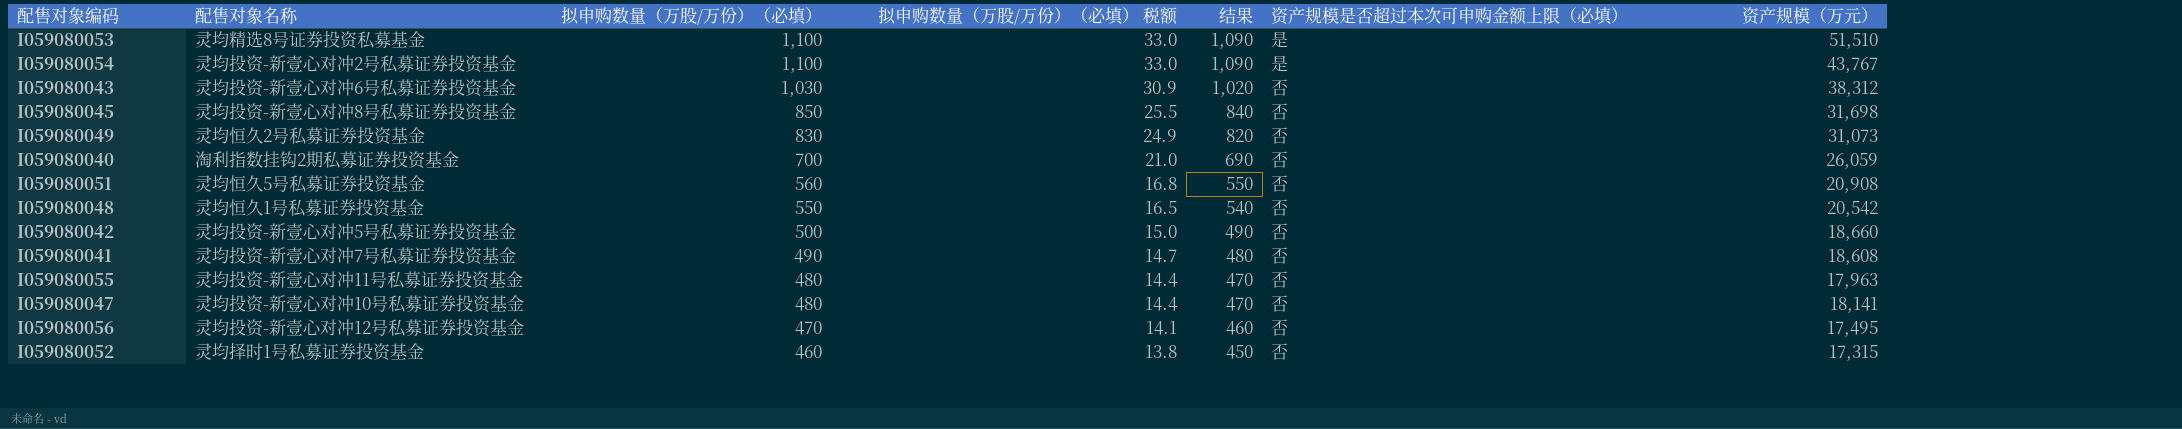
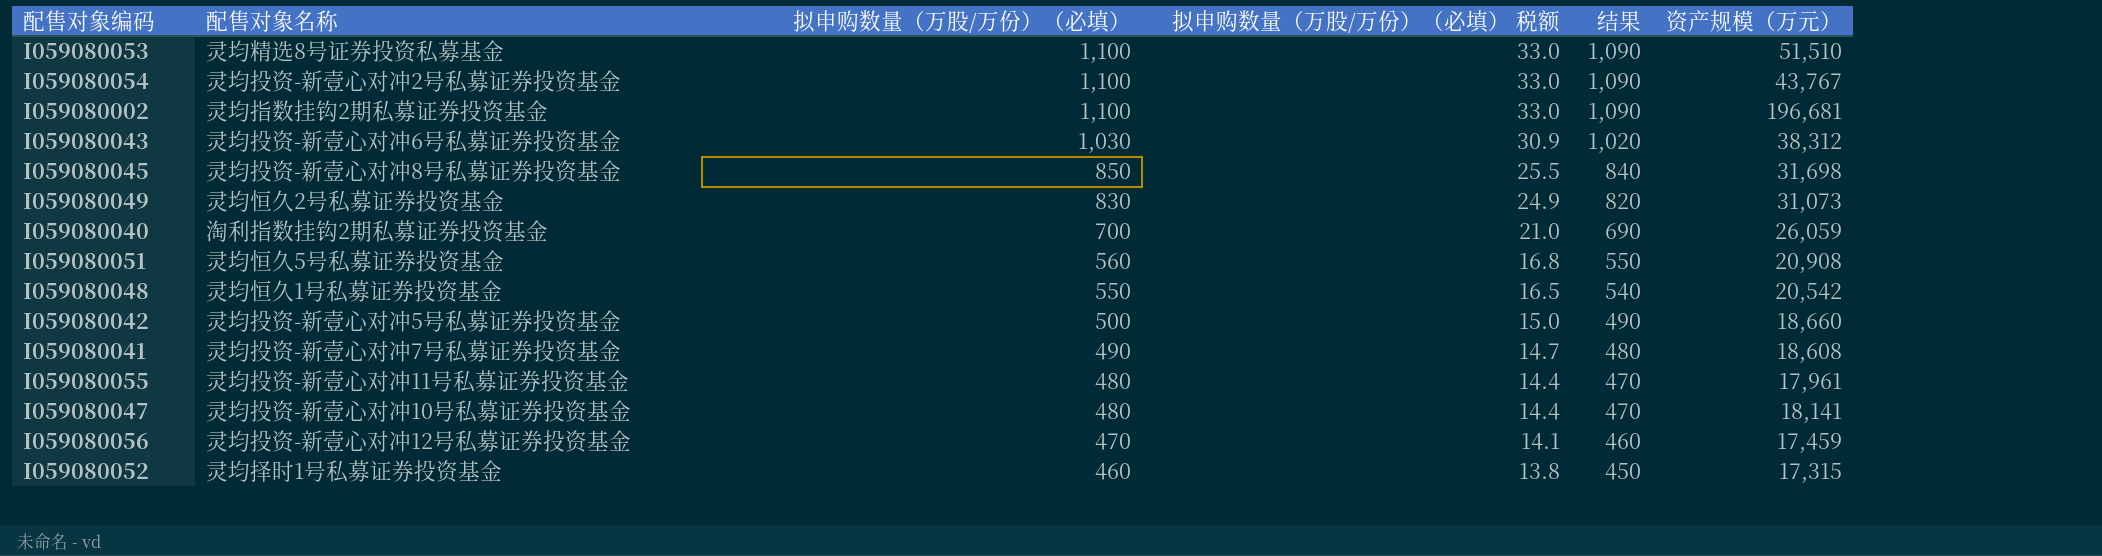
column 资产规模是否超过本次可申购金额上限（必填） | position: 6 -> none
row I059080002: none -> 灵均指数挂钩2期私募证券投资基金 | 1,100 | 33.0 | 1,090 | 196,681
I059080055 | 资产规模（万元）: 17,963 -> 17,961
I059080056 | 资产规模（万元）: 17,495 -> 17,459

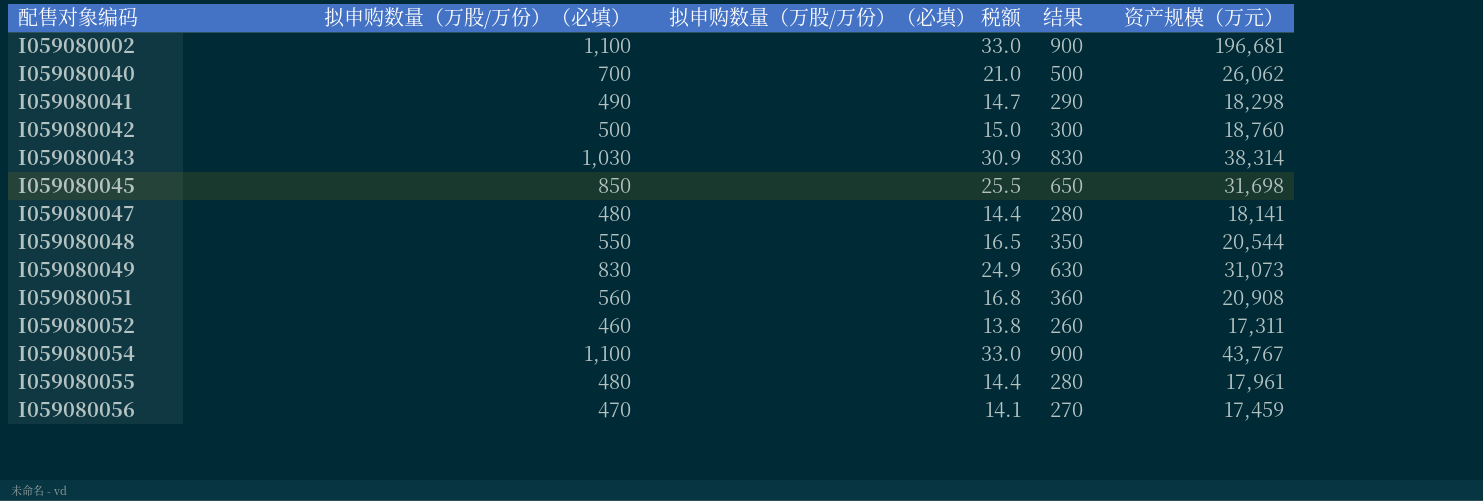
row order: 拟申购数量（万股/万份）（必填） descending -> 配售对象编码 ascending
column 配售对象名称 | position: 2 -> none
column 结果 | formula: [拟申购数量（万股/万份）（必填）] - 10 -> [拟申购数量（万股/万份）（必填）] - 200
row I059080053: 灵均精选8号证券投资私募基金 | 1,100 | 33.0 | 1,090 | 51,510 -> none
I059080040 | 资产规模（万元）: 26,059 -> 26,062
I059080041 | 资产规模（万元）: 18,608 -> 18,298
I059080042 | 资产规模（万元）: 18,660 -> 18,760
I059080043 | 资产规模（万元）: 38,312 -> 38,314
I059080048 | 资产规模（万元）: 20,542 -> 20,544
I059080052 | 资产规模（万元）: 17,315 -> 17,311

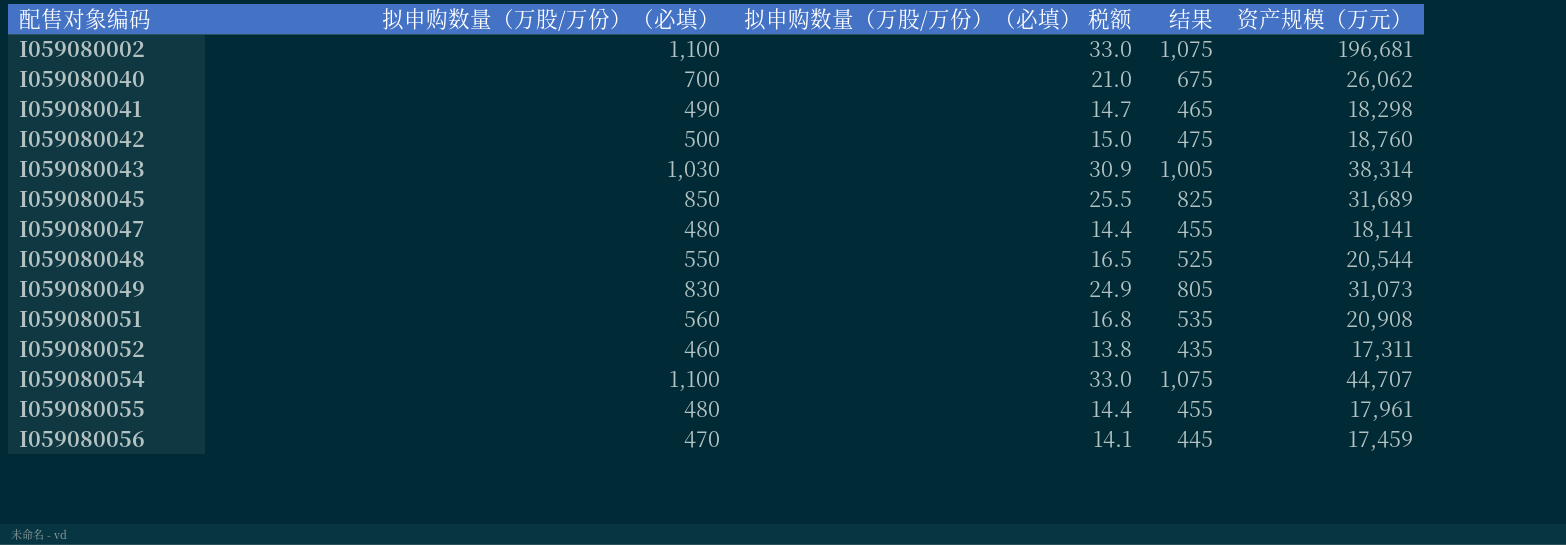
column 结果 | formula: [拟申购数量（万股/万份）（必填）] - 200 -> [拟申购数量（万股/万份）（必填）] - 25
I059080045 | 资产规模（万元）: 31,698 -> 31,689
I059080054 | 资产规模（万元）: 43,767 -> 44,707

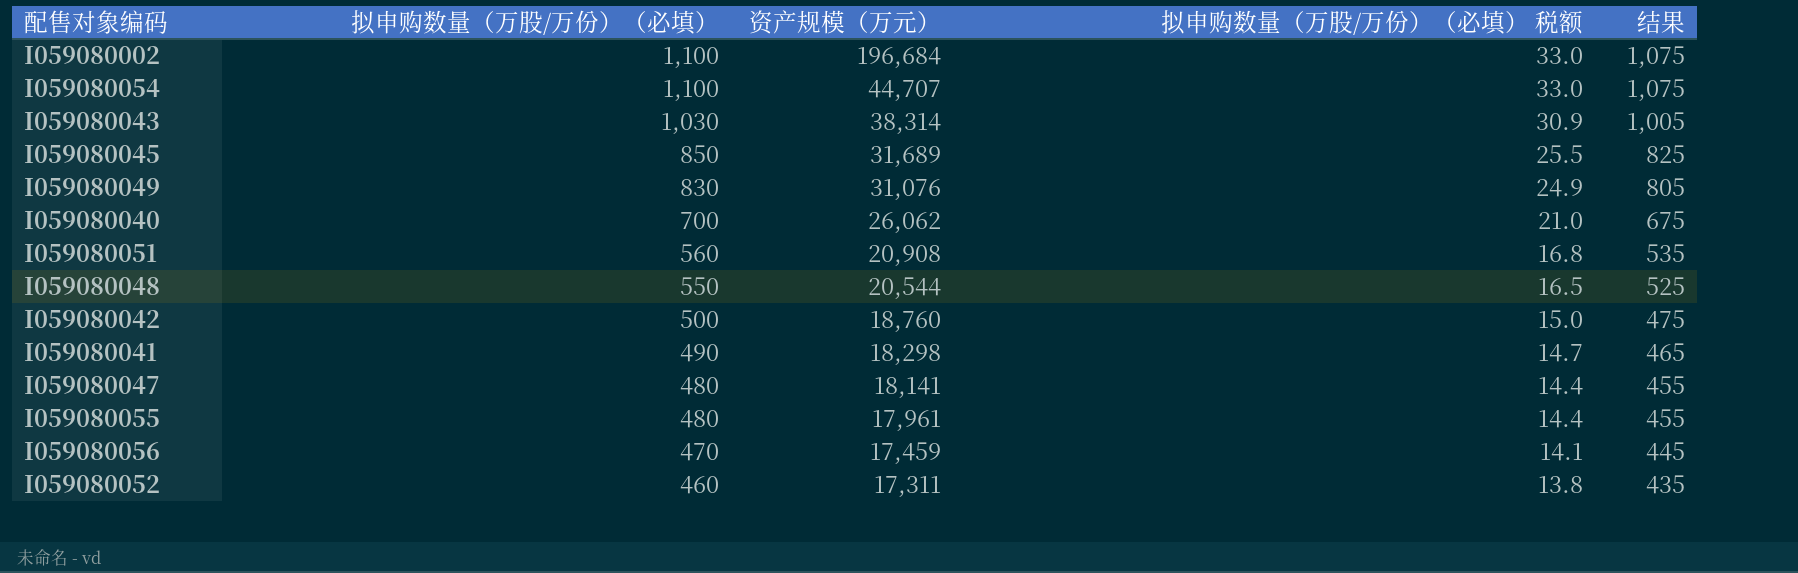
row order: 配售对象编码 ascending -> 拟申购数量（万股/万份）（必填） descending
column 资产规模（万元） | position: 5 -> 3
I059080002 | 资产规模（万元）: 196,681 -> 196,684
I059080049 | 资产规模（万元）: 31,073 -> 31,076

